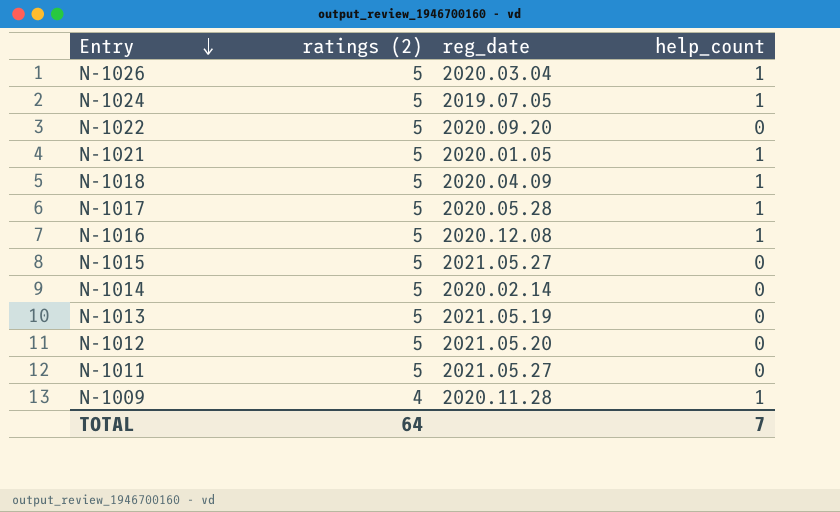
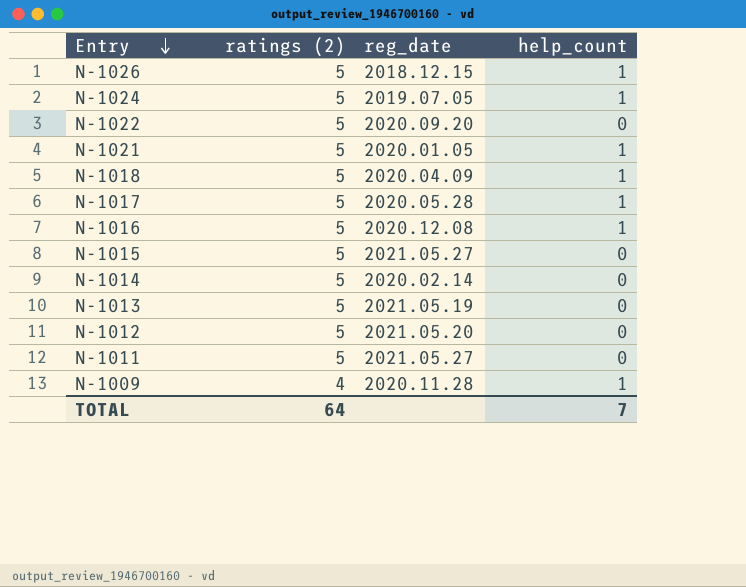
N-1026 | reg_date: 2020.03.04 -> 2018.12.15

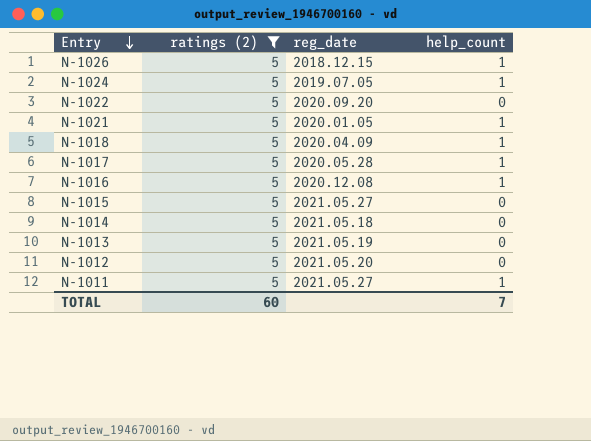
filter: none -> ratings (2) = 5
N-1014 | reg_date: 2020.02.14 -> 2021.05.18
N-1011 | help_count: 0 -> 1
TOTAL | ratings (2): 64 -> 60

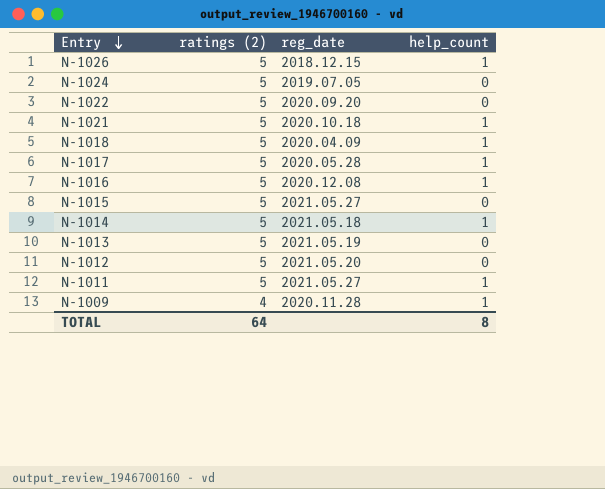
filter: ratings (2) = 5 -> none
N-1024 | help_count: 1 -> 0
N-1021 | reg_date: 2020.01.05 -> 2020.10.18
N-1014 | help_count: 0 -> 1
TOTAL | ratings (2): 60 -> 64
TOTAL | help_count: 7 -> 8

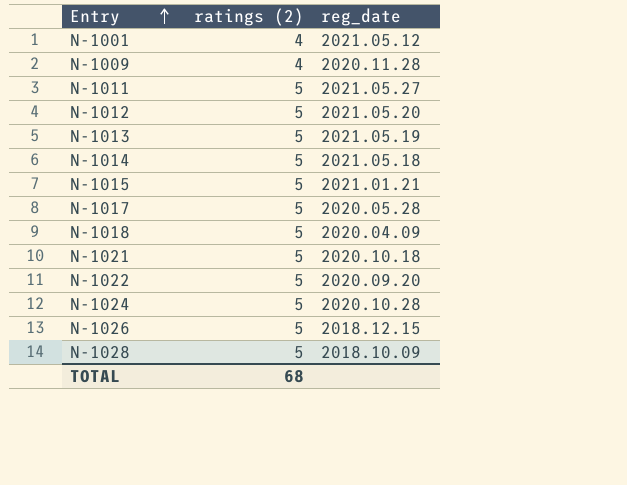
row order: Entry descending -> Entry ascending
column help_count | position: 4 -> none
row N-1016: 5 | 2020.12.08 | 1 -> none
row N-1001: none -> 4 | 2021.05.12
N-1015 | reg_date: 2021.05.27 -> 2021.01.21
N-1024 | reg_date: 2019.07.05 -> 2020.10.28
row N-1028: none -> 5 | 2018.10.09
TOTAL | ratings (2): 64 -> 68

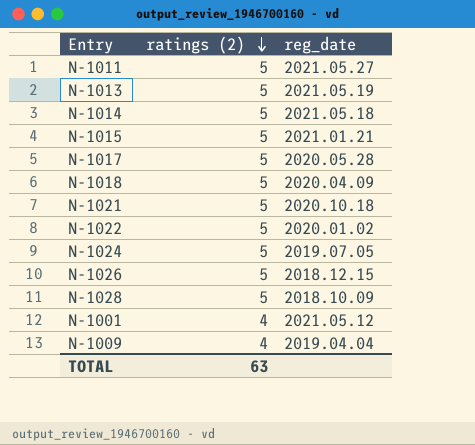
row order: Entry ascending -> ratings (2) descending
row N-1012: 5 | 2021.05.20 -> none
N-1022 | reg_date: 2020.09.20 -> 2020.01.02
N-1024 | reg_date: 2020.10.28 -> 2019.07.05
N-1009 | reg_date: 2020.11.28 -> 2019.04.04
TOTAL | ratings (2): 68 -> 63

